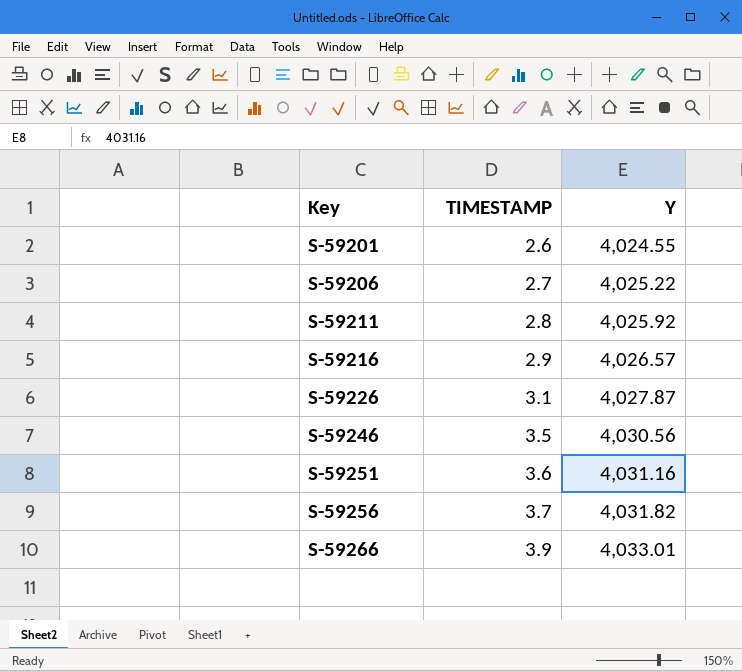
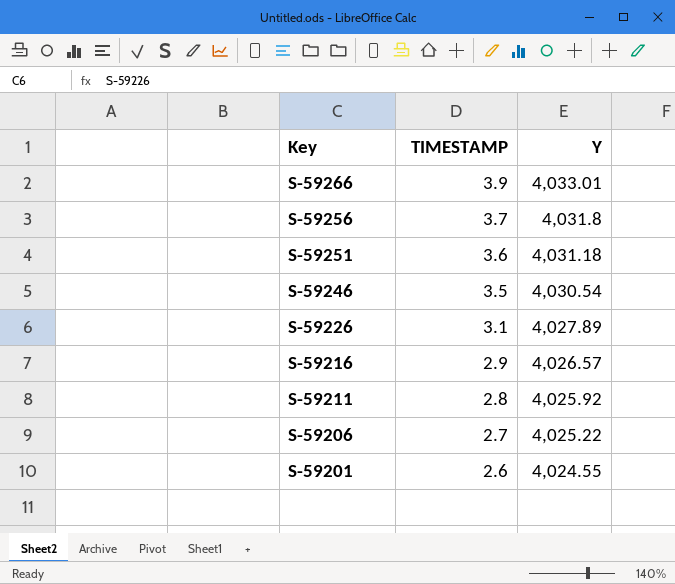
row order: Key ascending -> Key descending
S-59256 | Y: 4,031.82 -> 4,031.8
S-59251 | Y: 4,031.16 -> 4,031.18
S-59246 | Y: 4,030.56 -> 4,030.54
S-59226 | Y: 4,027.87 -> 4,027.89

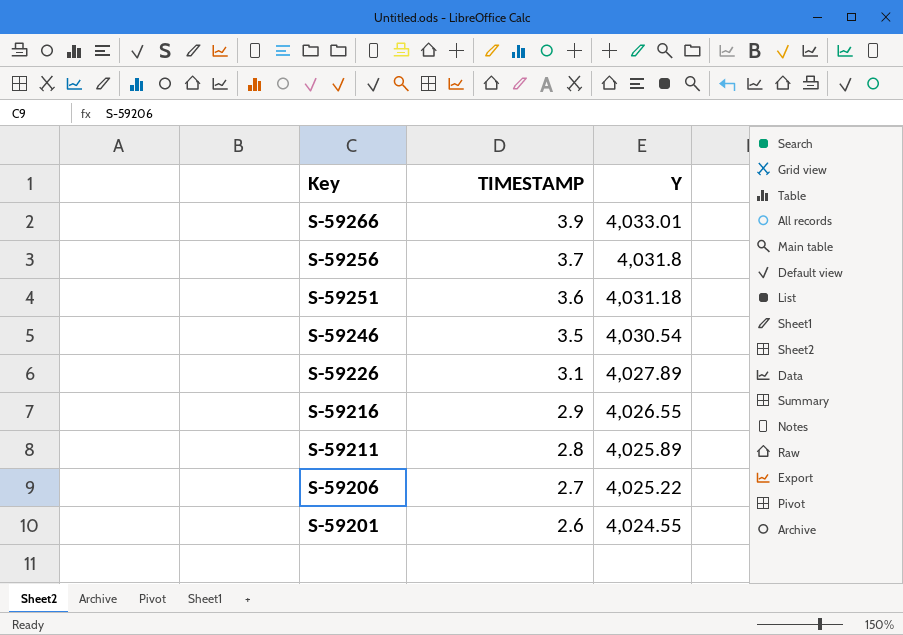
S-59216 | Y: 4,026.57 -> 4,026.55
S-59211 | Y: 4,025.92 -> 4,025.89

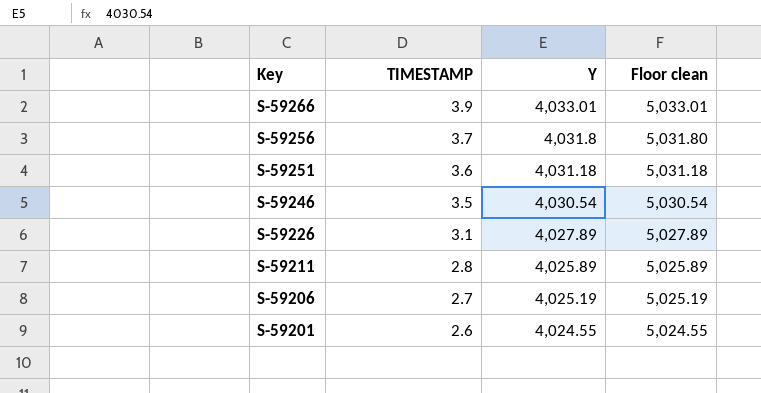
column Floor clean | formula: none -> [Y] + 1000
row S-59216: 2.9 | 4,026.55 -> none
S-59206 | Y: 4,025.22 -> 4,025.19

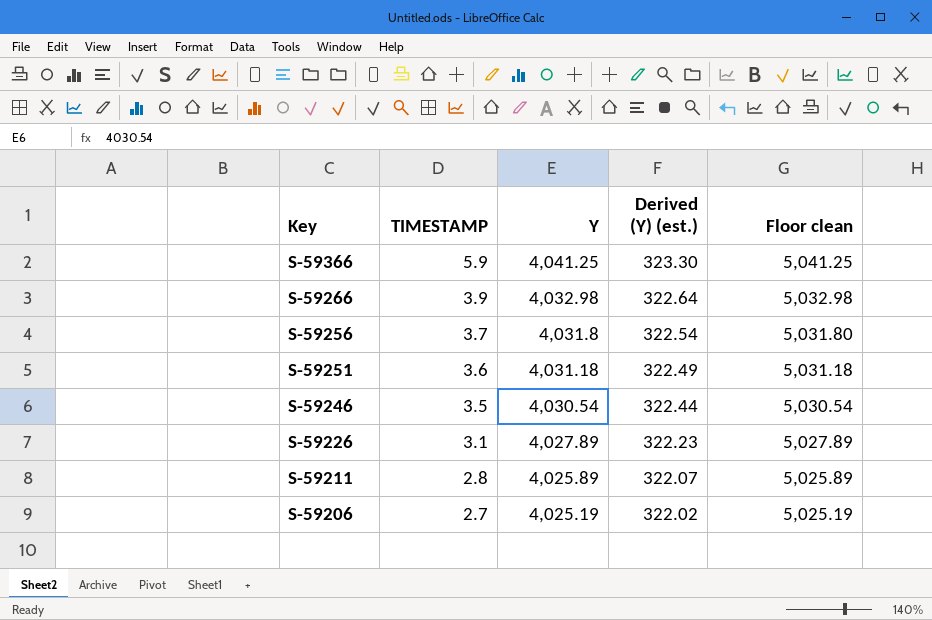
column Derived (Y) (est.) | formula: none -> [Y] * 0.08
row S-59201: 2.6 | 4,024.55 | 5,024.55 -> none
row S-59366: none -> 5.9 | 4,041.25 | 323.30 | 5,041.25
S-59266 | Y: 4,033.01 -> 4,032.98
S-59266 | Floor clean: 5,033.01 -> 5,032.98

